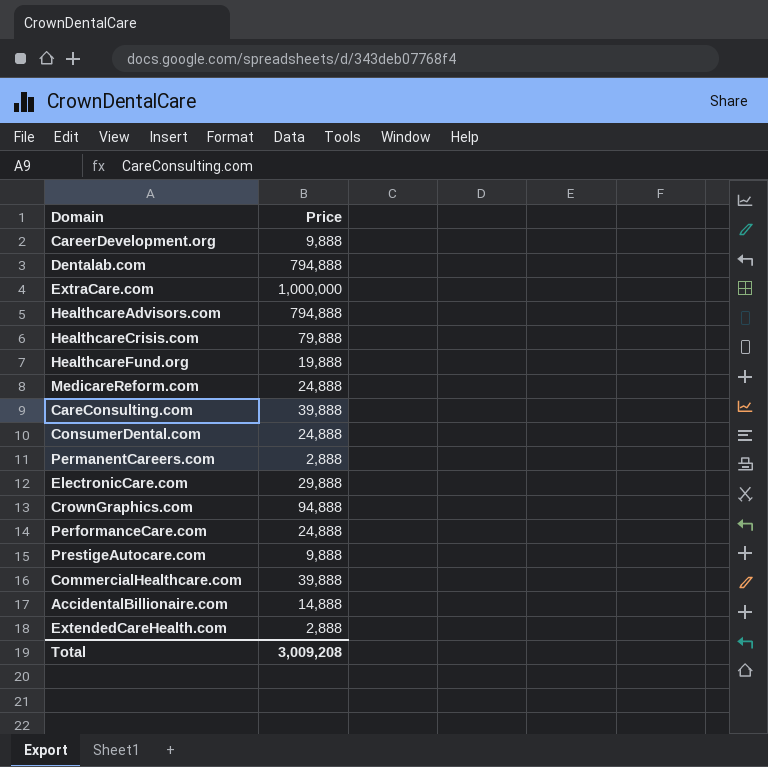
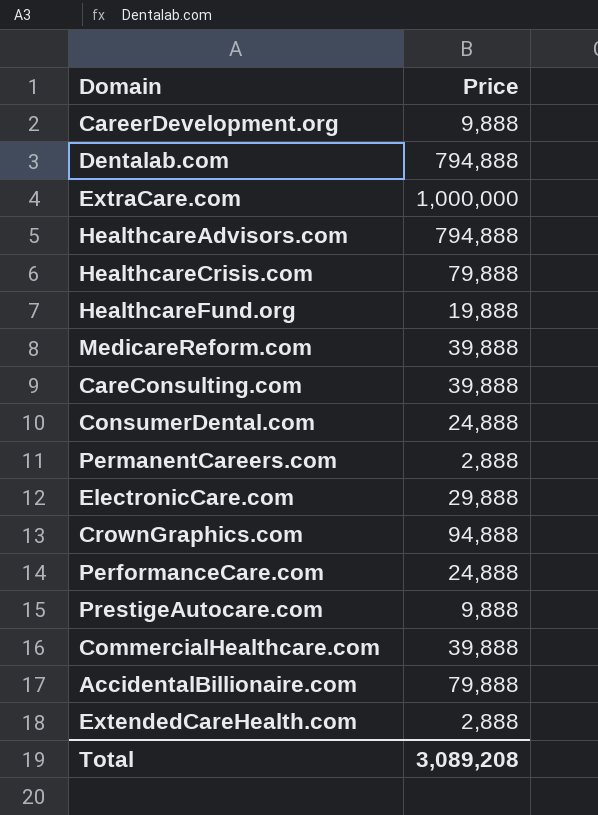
MedicareReform.com | Price: 24,888 -> 39,888
AccidentalBillionaire.com | Price: 14,888 -> 79,888
Total | Price: 3,009,208 -> 3,089,208

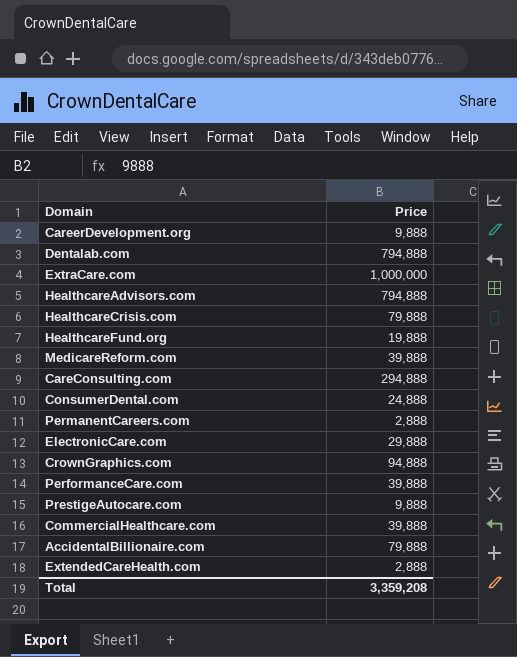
CareConsulting.com | Price: 39,888 -> 294,888
PerformanceCare.com | Price: 24,888 -> 39,888
Total | Price: 3,089,208 -> 3,359,208

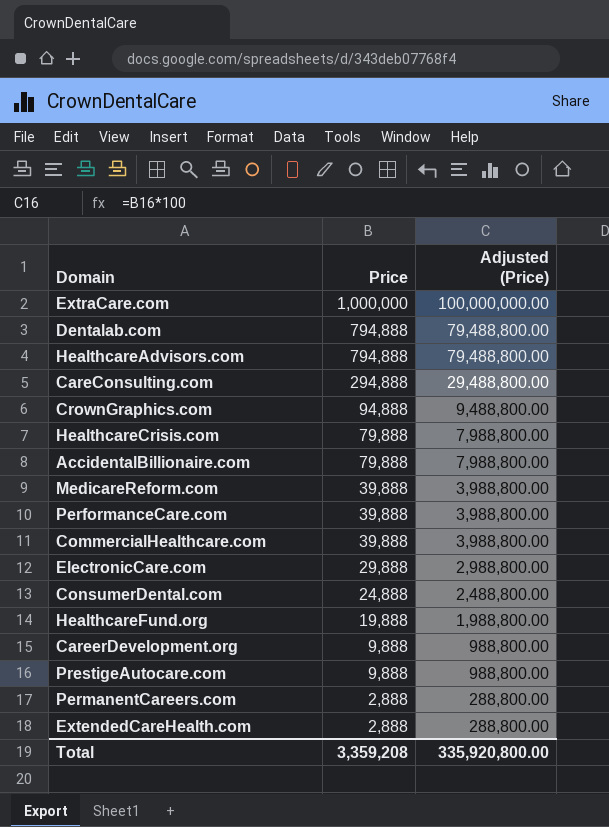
row order: none -> Price descending
column Adjusted (Price) | formula: none -> [Price] * 100

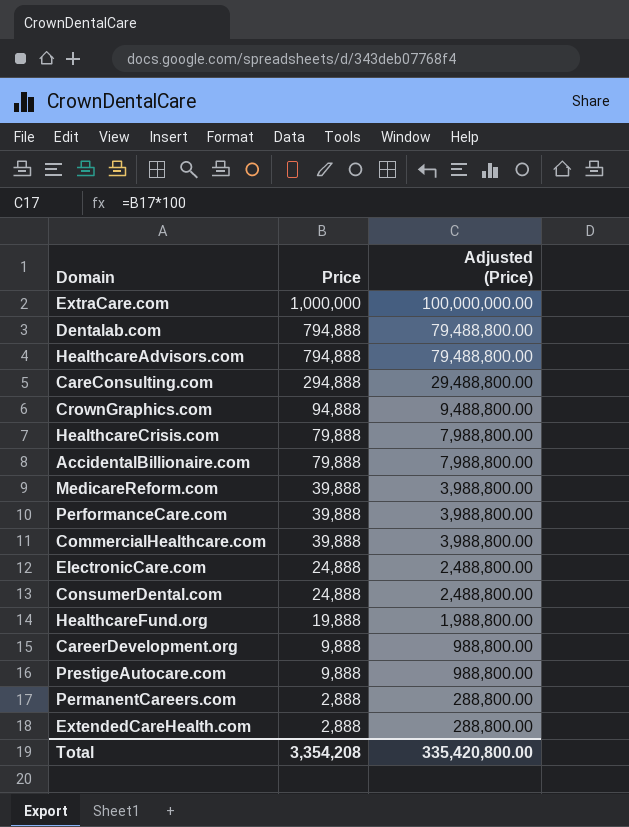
ElectronicCare.com | Price: 29,888 -> 24,888
ElectronicCare.com | Adjusted (Price): 2,988,800.00 -> 2,488,800.00
Total | Price: 3,359,208 -> 3,354,208
Total | Adjusted (Price): 335,920,800.00 -> 335,420,800.00

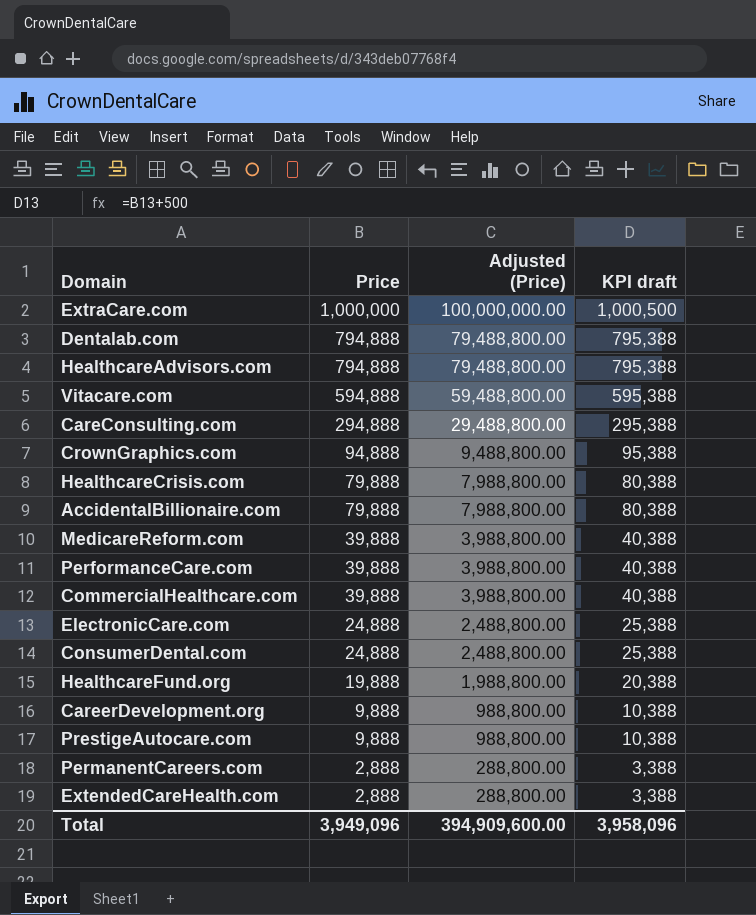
column KPI draft | formula: none -> [Price] + 500
row Vitacare.com: none -> 594,888 | 59,488,800.00 | 595,388
Total | Price: 3,354,208 -> 3,949,096
Total | Adjusted (Price): 335,420,800.00 -> 394,909,600.00

